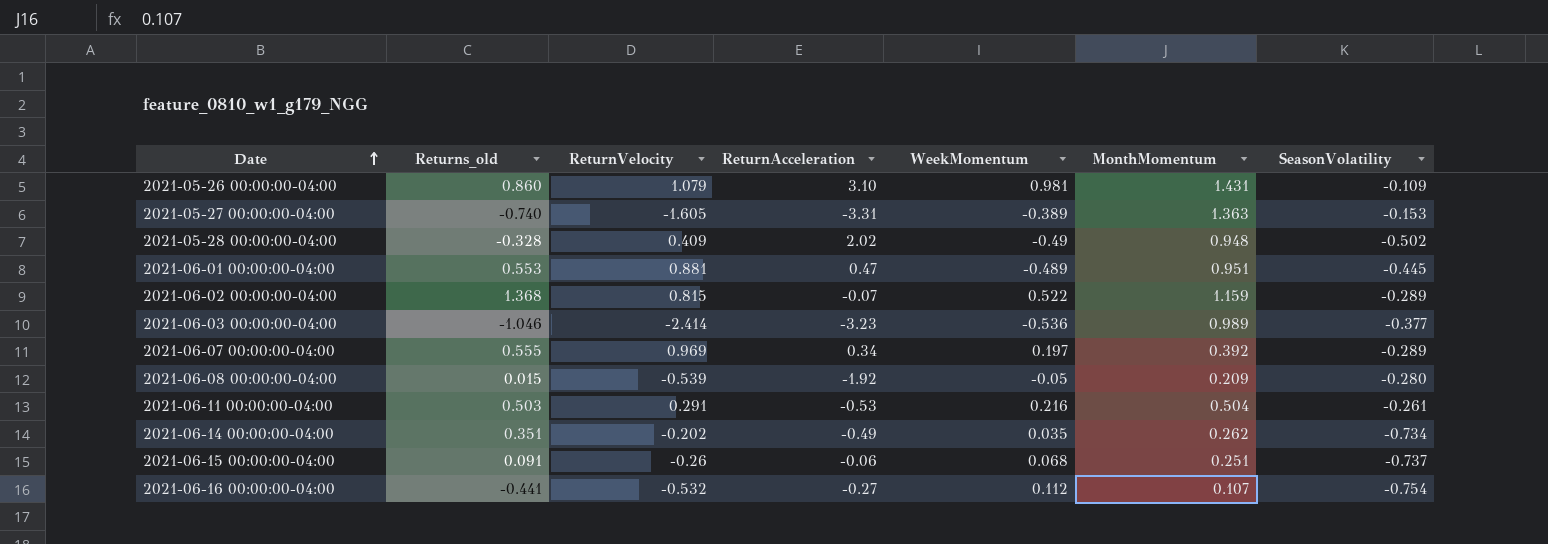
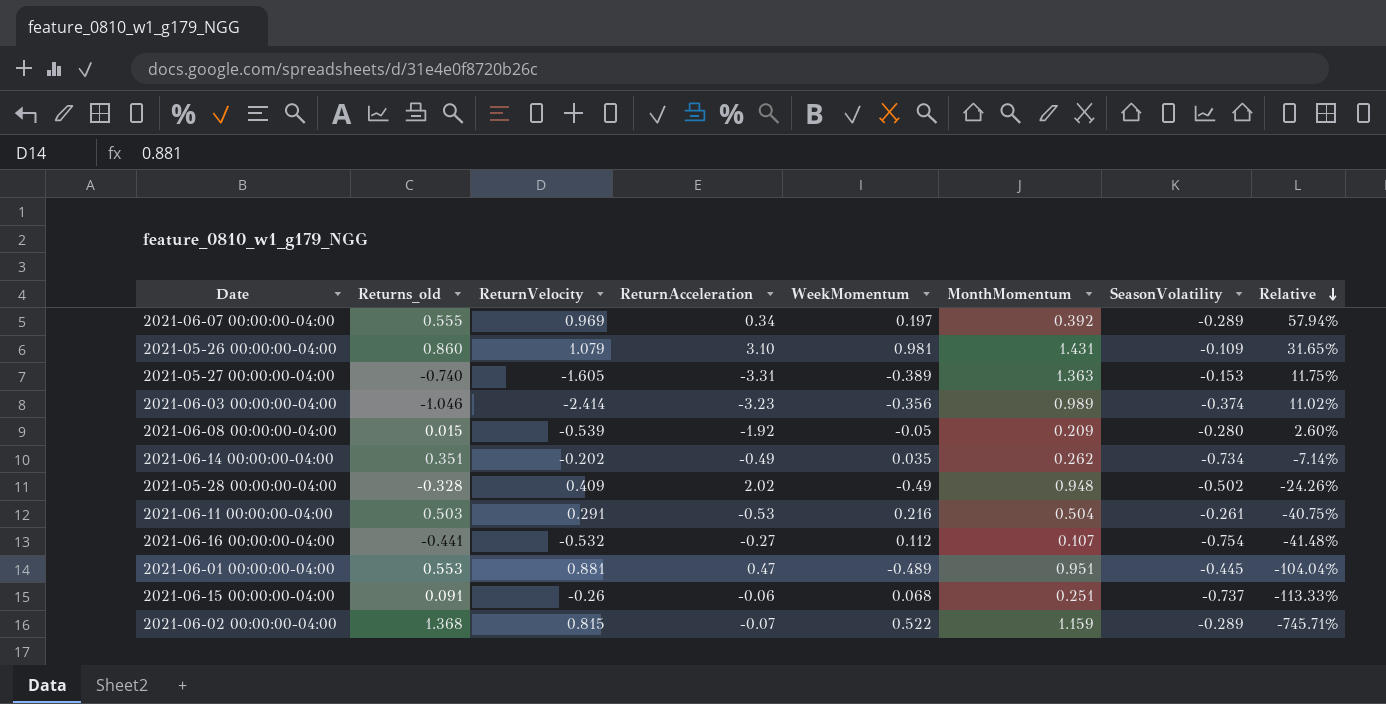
row order: Date ascending -> Relative descending
column Relative | formula: none -> [WeekMomentum] / [ReturnAcceleration]
2021-06-03 00:00:00-04:00 | WeekMomentum: -0.536 -> -0.356
2021-06-03 00:00:00-04:00 | SeasonVolatility: -0.377 -> -0.374

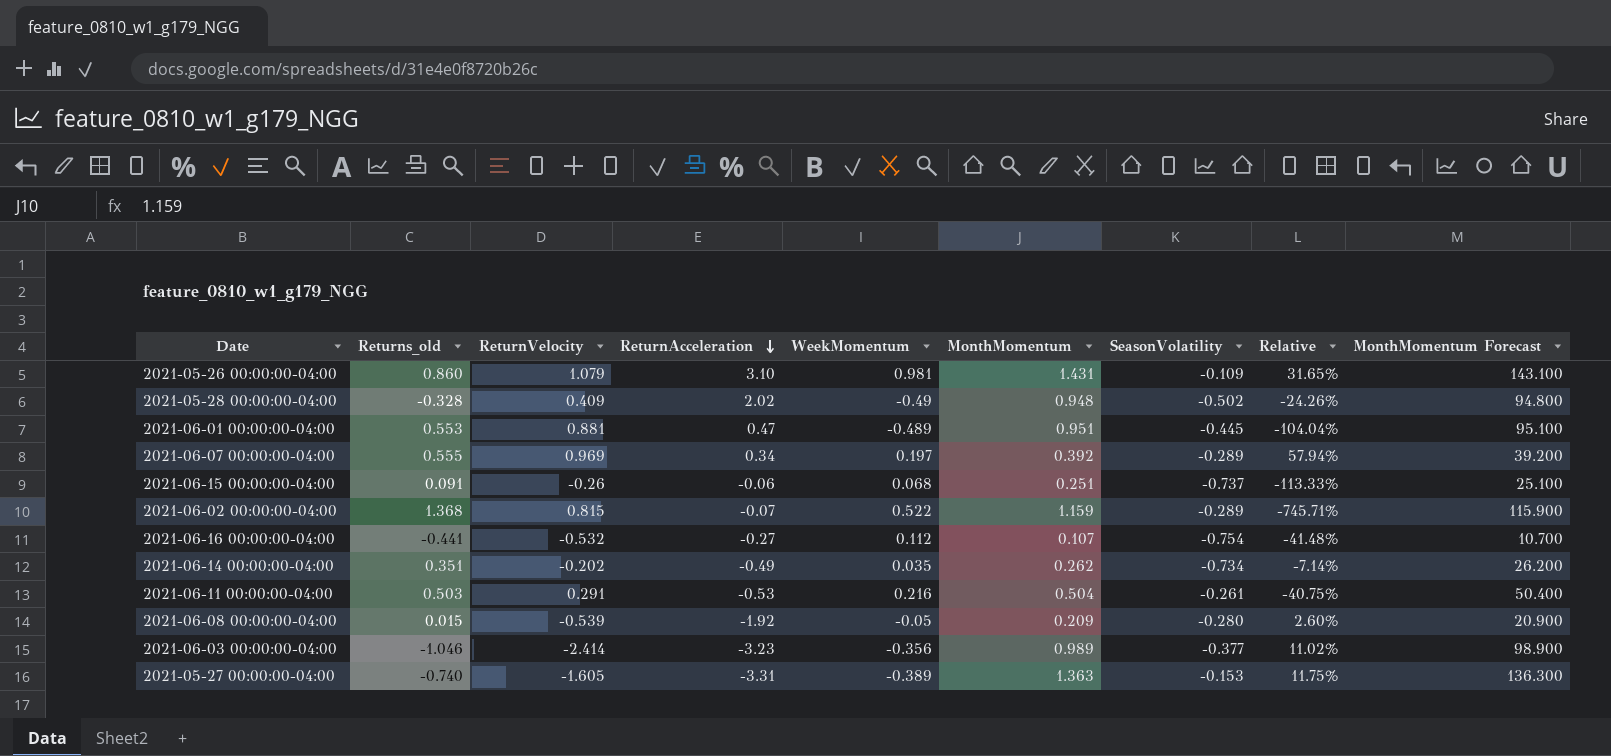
row order: Relative descending -> ReturnAcceleration descending
column MonthMomentum Forecast | formula: none -> [MonthMomentum] * 100
2021-06-03 00:00:00-04:00 | SeasonVolatility: -0.374 -> -0.377

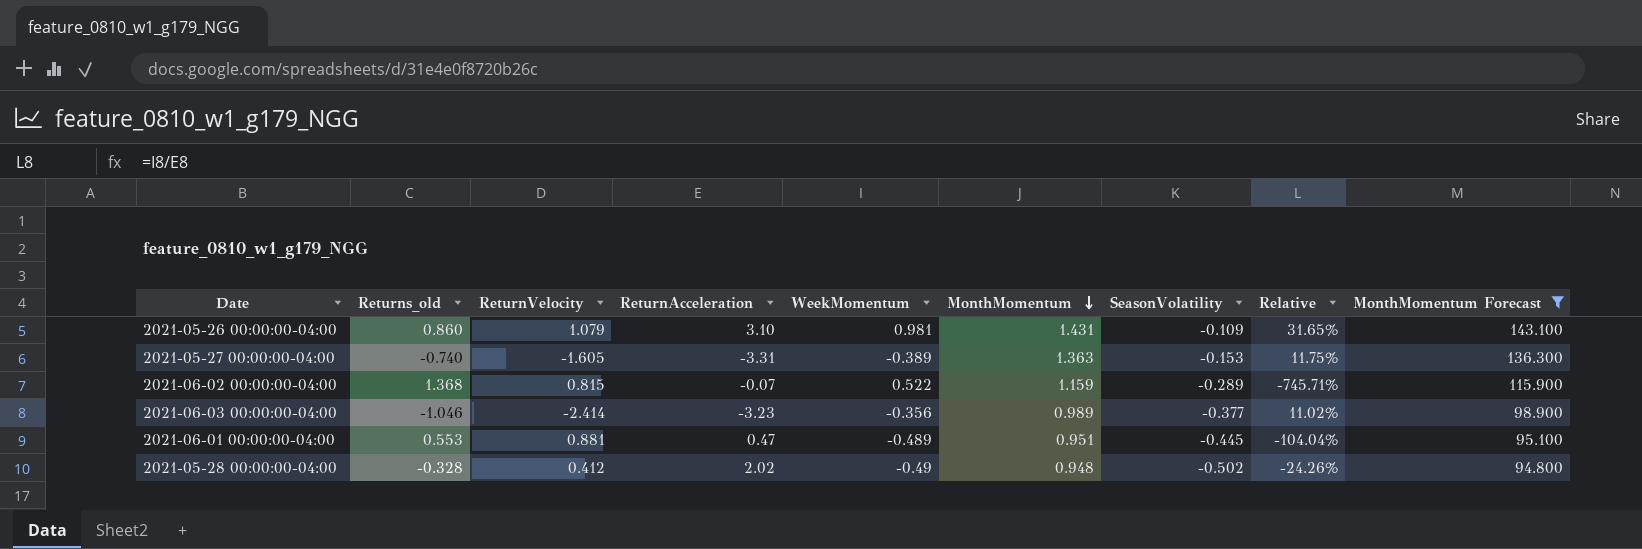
filter: none -> MonthMomentum Forecast >= 94.800
row order: ReturnAcceleration descending -> MonthMomentum descending
2021-05-28 00:00:00-04:00 | ReturnVelocity: 0.409 -> 0.412

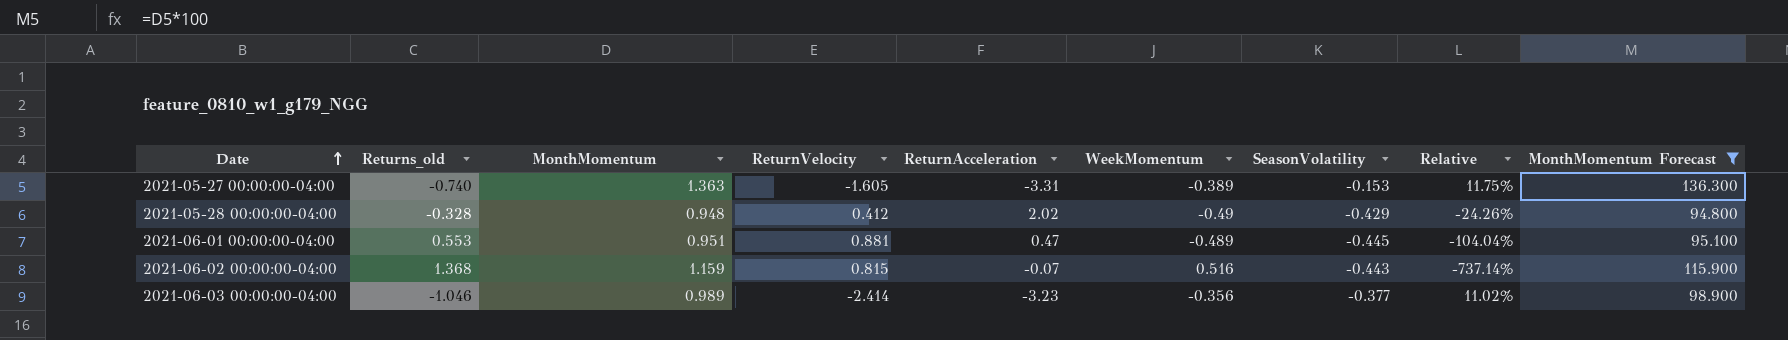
row order: MonthMomentum descending -> Date ascending
column MonthMomentum | position: 6 -> 3
row 2021-05-26 00:00:00-04:00: 0.860 | 1.079 | 3.10 | 0.981 | 1.431 | -0.109 | 31.65% | 143.100 -> none
2021-05-28 00:00:00-04:00 | SeasonVolatility: -0.502 -> -0.429
2021-06-02 00:00:00-04:00 | WeekMomentum: 0.522 -> 0.516
2021-06-02 00:00:00-04:00 | SeasonVolatility: -0.289 -> -0.443
2021-06-02 00:00:00-04:00 | Relative: -745.71% -> -737.14%

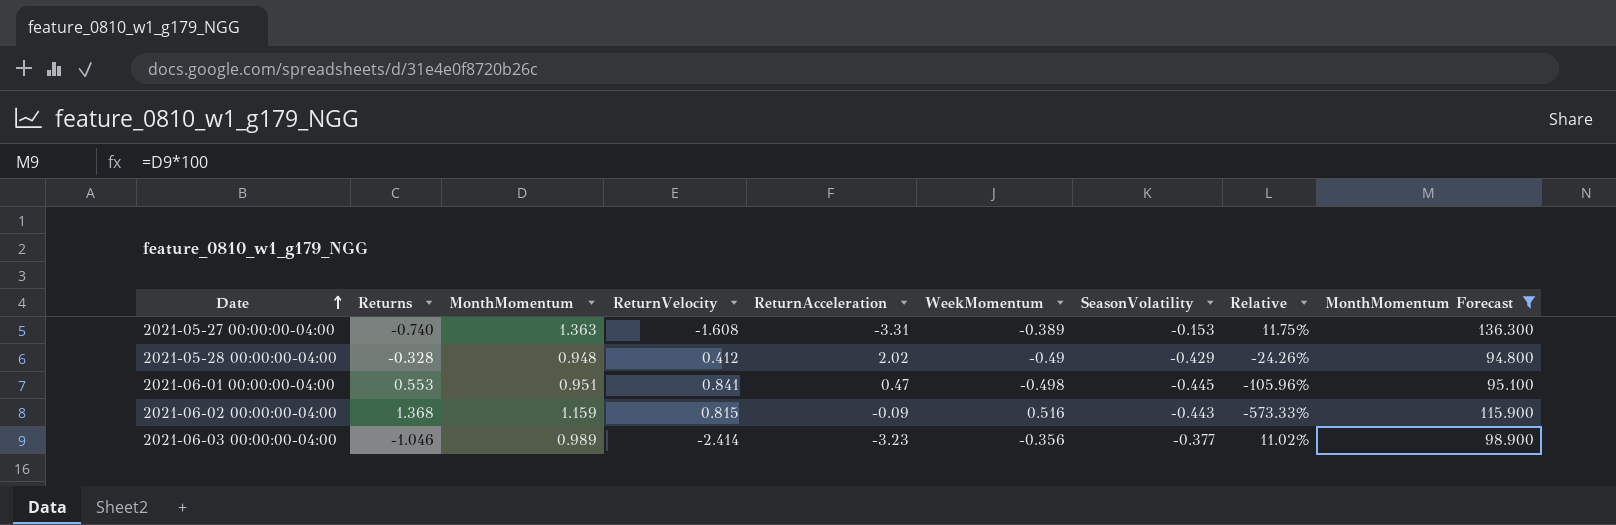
column name: Returns_old -> Returns
2021-05-27 00:00:00-04:00 | ReturnVelocity: -1.605 -> -1.608
2021-06-01 00:00:00-04:00 | ReturnVelocity: 0.881 -> 0.841
2021-06-01 00:00:00-04:00 | WeekMomentum: -0.489 -> -0.498
2021-06-01 00:00:00-04:00 | Relative: -104.04% -> -105.96%
2021-06-02 00:00:00-04:00 | ReturnAcceleration: -0.07 -> -0.09
2021-06-02 00:00:00-04:00 | Relative: -737.14% -> -573.33%

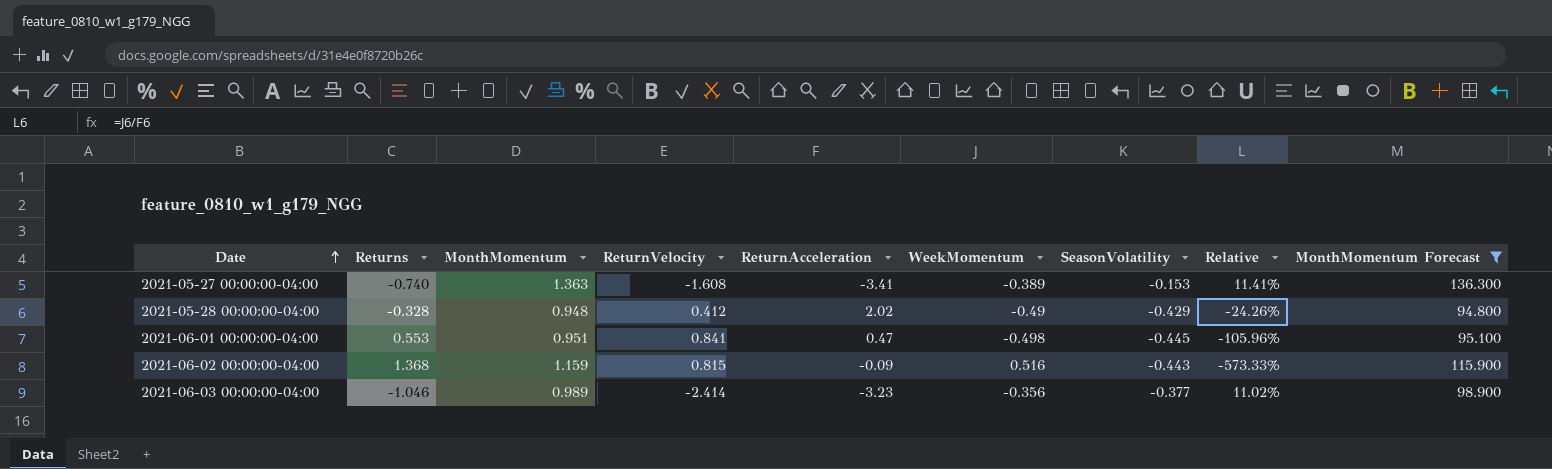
2021-05-27 00:00:00-04:00 | ReturnAcceleration: -3.31 -> -3.41
2021-05-27 00:00:00-04:00 | Relative: 11.75% -> 11.41%

